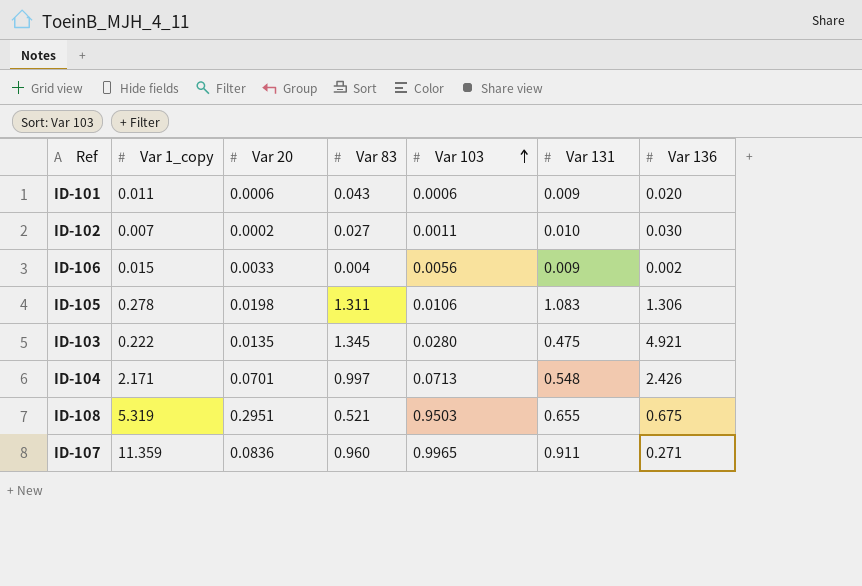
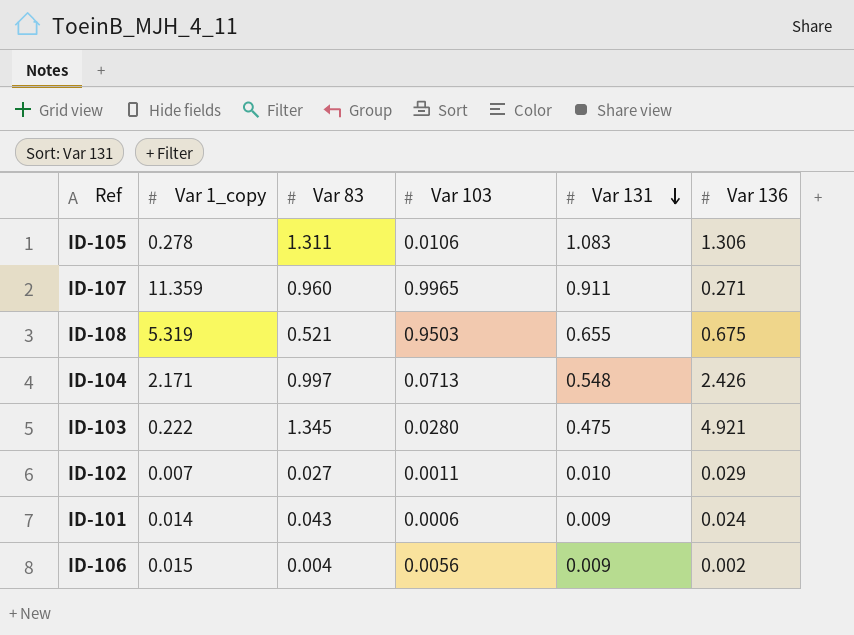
row order: Var 103 ascending -> Var 131 descending
column Var 20 | position: 3 -> none
ID-102 | Var 136: 0.030 -> 0.029
ID-101 | Var 1_copy: 0.011 -> 0.014
ID-101 | Var 136: 0.020 -> 0.024

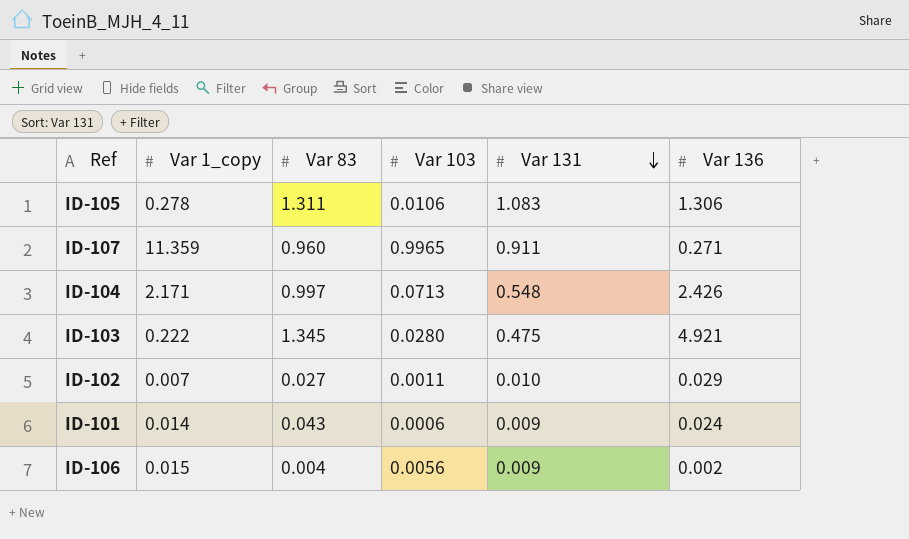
row ID-108: 5.319 | 0.521 | 0.9503 | 0.655 | 0.675 -> none

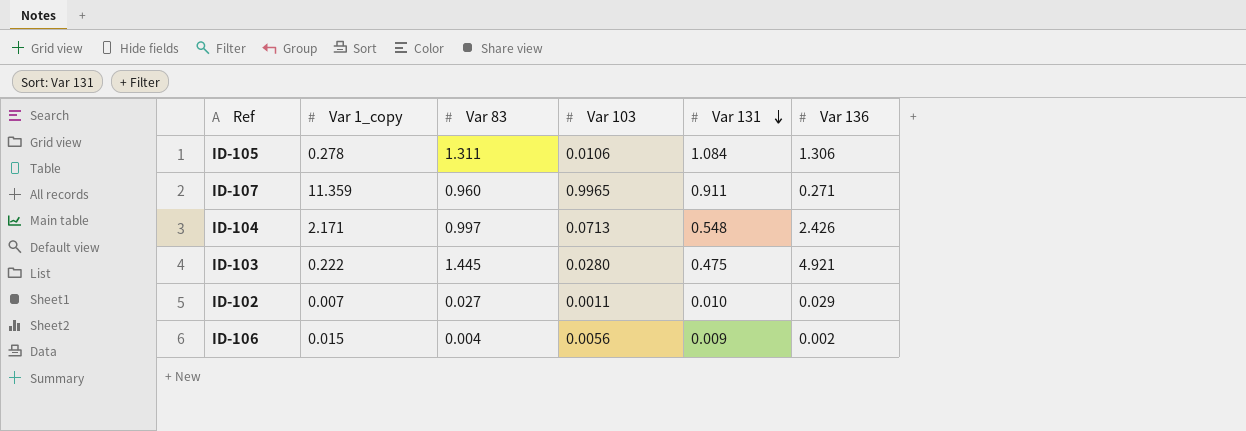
row ID-101: 0.014 | 0.043 | 0.0006 | 0.009 | 0.024 -> none
ID-105 | Var 131: 1.083 -> 1.084
ID-103 | Var 83: 1.345 -> 1.445

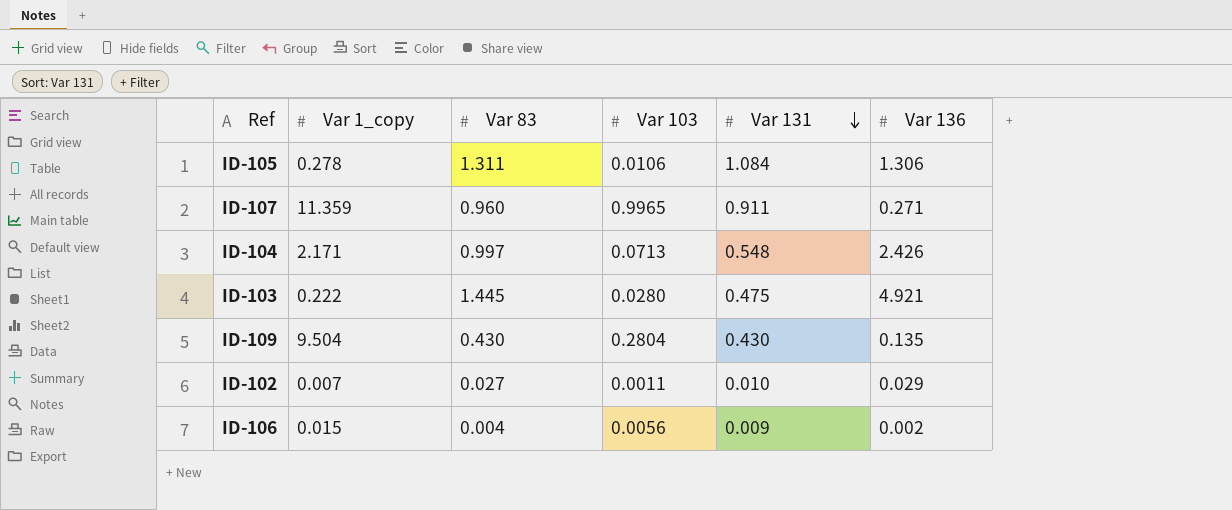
row ID-109: none -> 9.504 | 0.430 | 0.2804 | 0.430 | 0.135

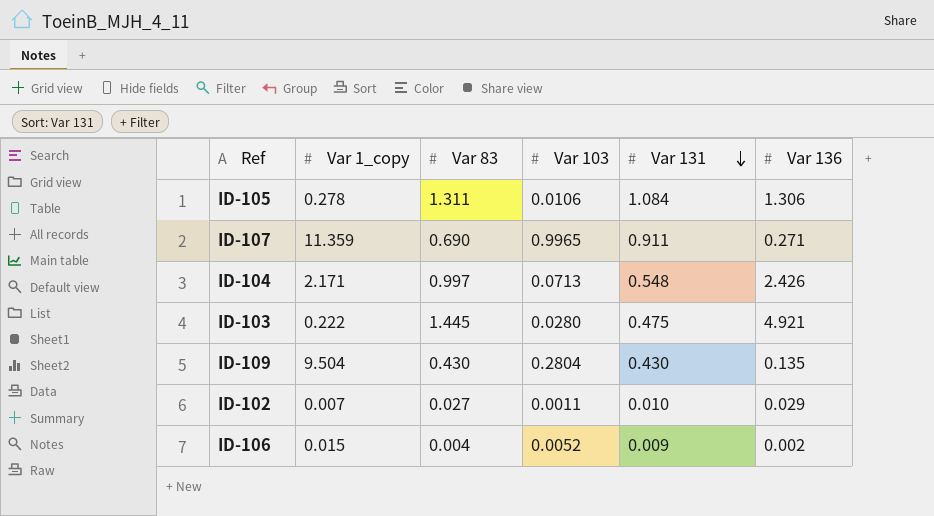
ID-107 | Var 83: 0.960 -> 0.690
ID-106 | Var 103: 0.0056 -> 0.0052

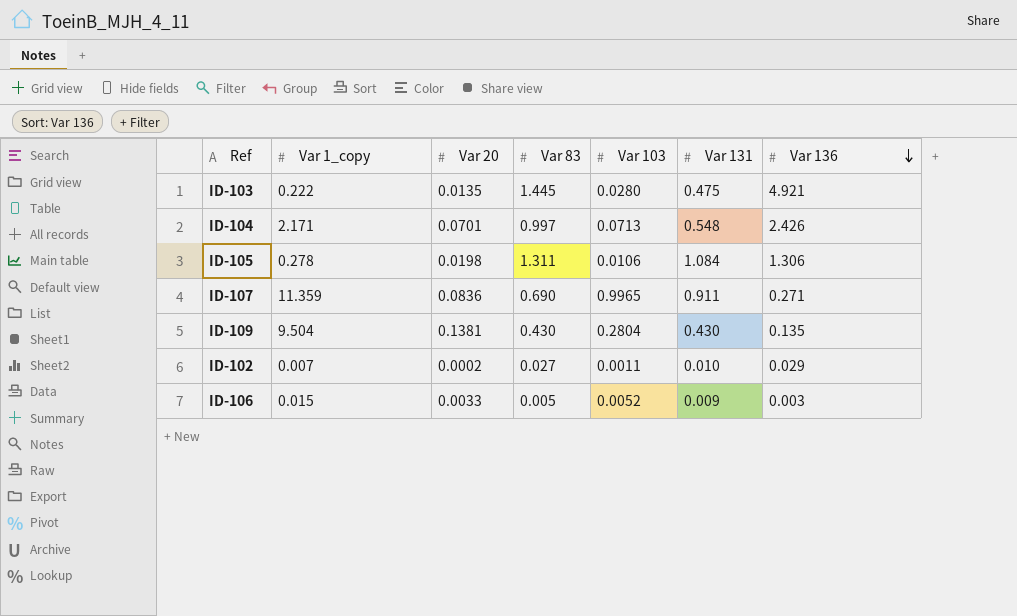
row order: Var 131 descending -> Var 136 descending
column Var 20 | position: none -> 3
ID-106 | Var 83: 0.004 -> 0.005
ID-106 | Var 136: 0.002 -> 0.003

